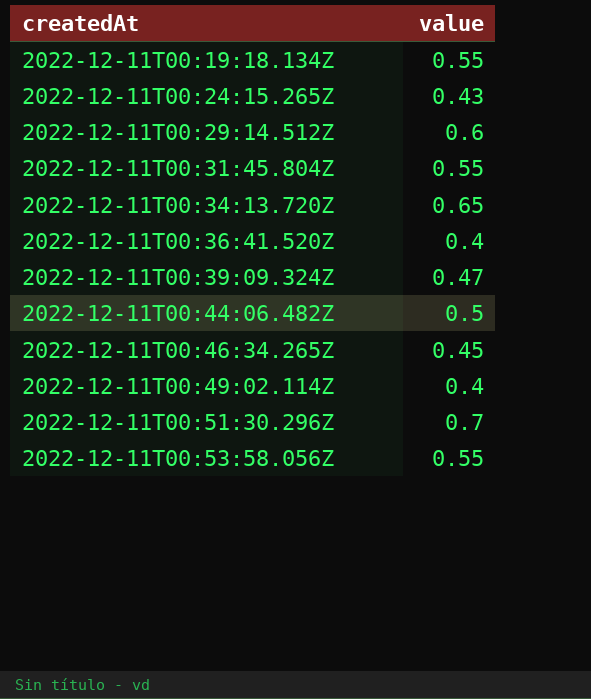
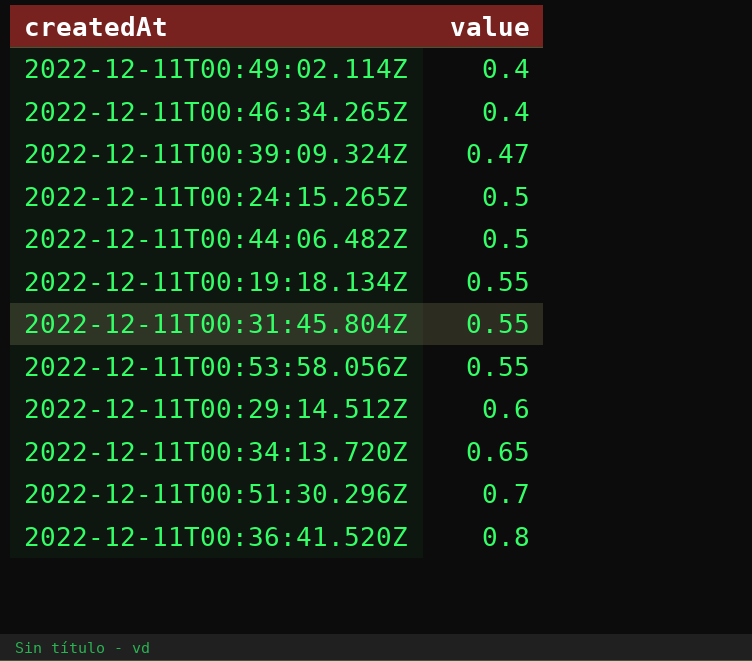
row order: createdAt ascending -> value ascending
2022-12-11T00:46:34.265Z | value: 0.45 -> 0.4
2022-12-11T00:24:15.265Z | value: 0.43 -> 0.5
2022-12-11T00:36:41.520Z | value: 0.4 -> 0.8

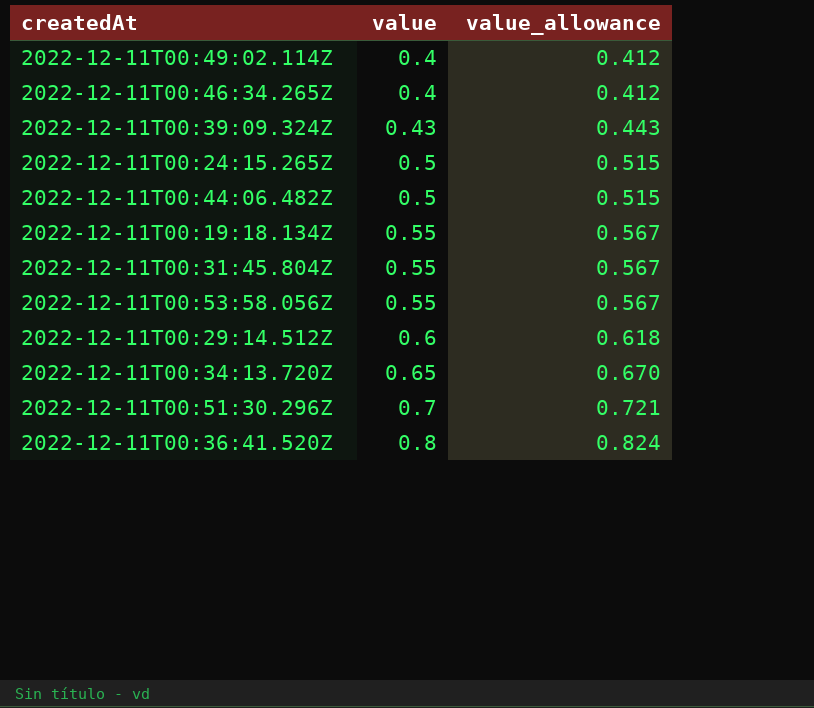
column value_allowance | formula: none -> [value] * 1.03
2022-12-11T00:39:09.324Z | value: 0.47 -> 0.43

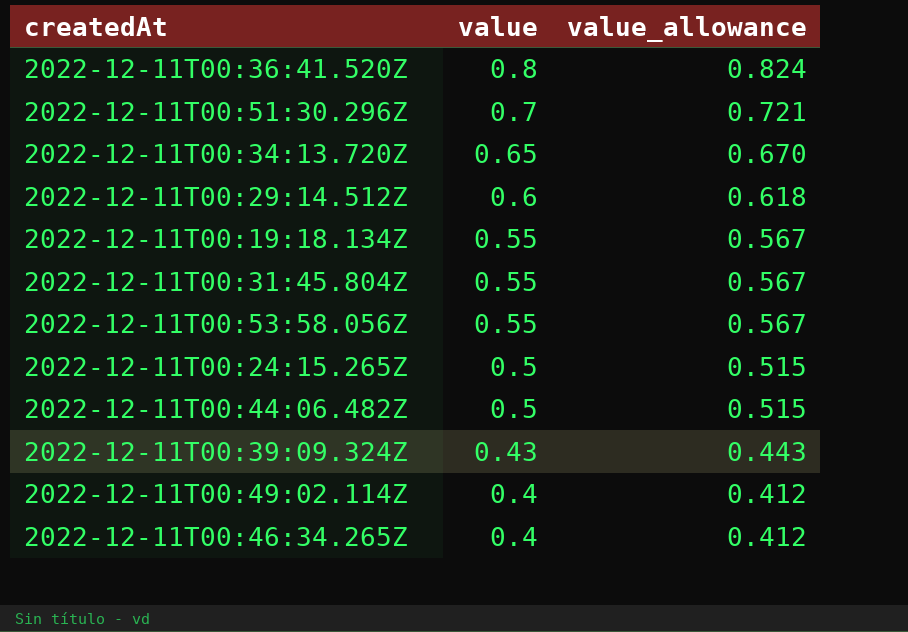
row order: value ascending -> value descending

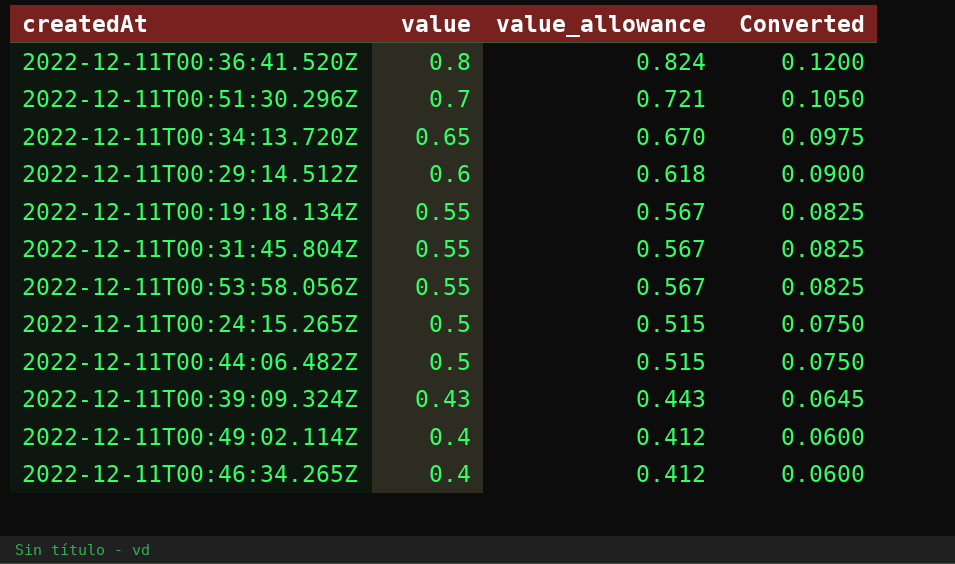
column Converted | formula: none -> [value] * 0.15

